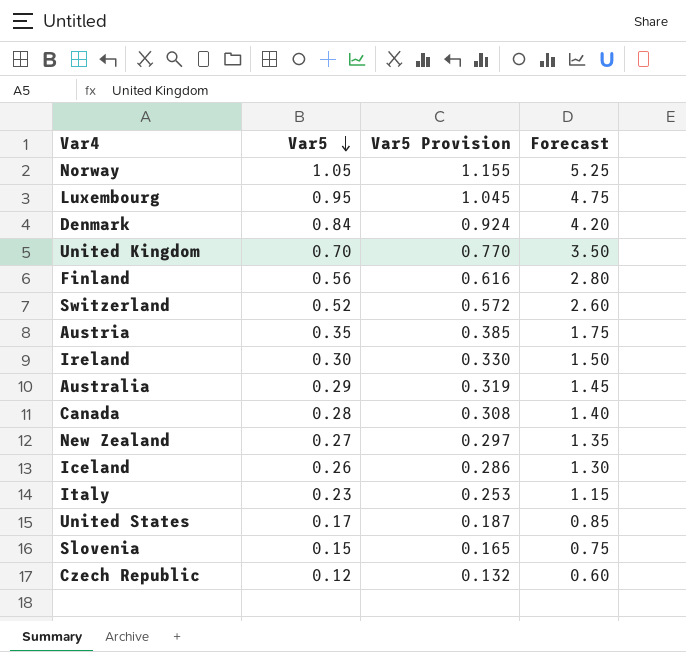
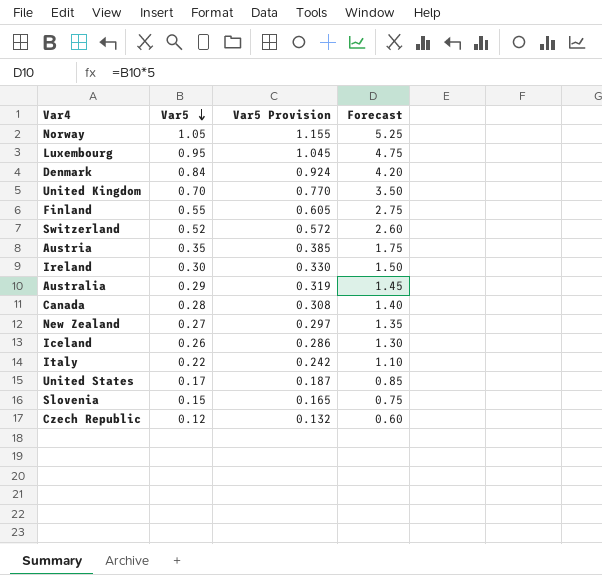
Finland | Var5: 0.56 -> 0.55
Finland | Var5 Provision: 0.616 -> 0.605
Finland | Forecast: 2.80 -> 2.75
Italy | Var5: 0.23 -> 0.22
Italy | Var5 Provision: 0.253 -> 0.242
Italy | Forecast: 1.15 -> 1.10

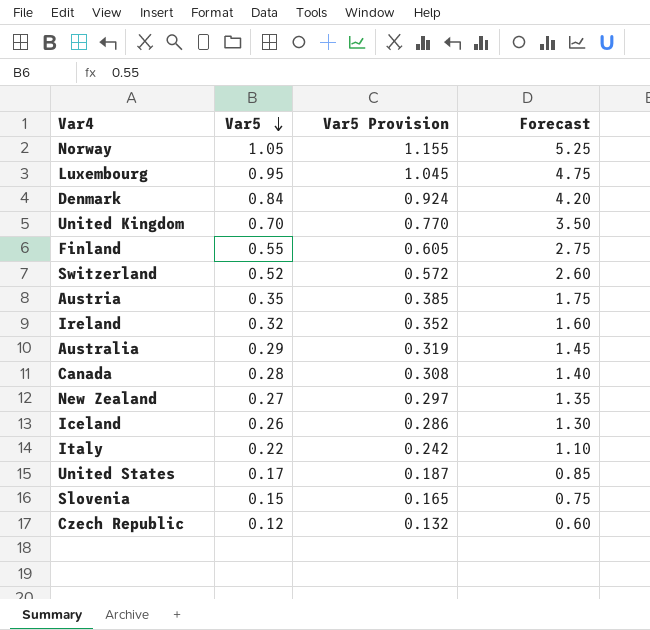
Ireland | Var5: 0.30 -> 0.32
Ireland | Var5 Provision: 0.330 -> 0.352
Ireland | Forecast: 1.50 -> 1.60

